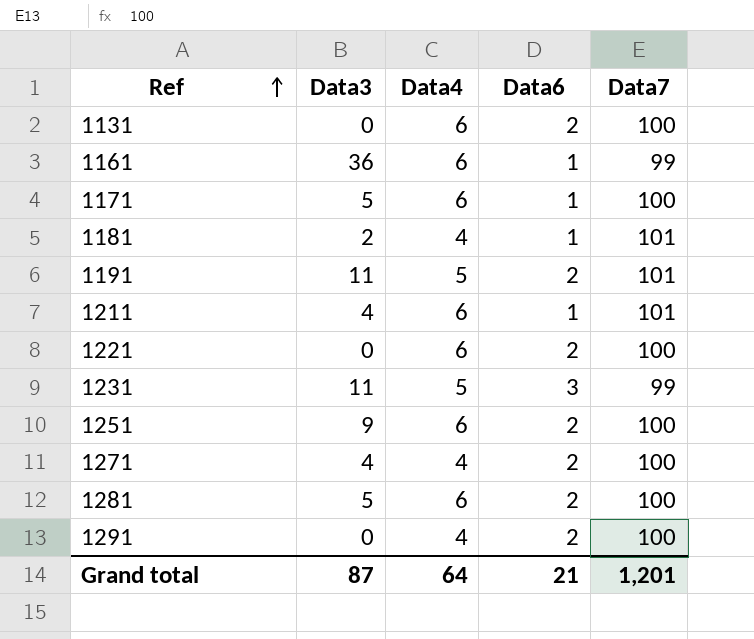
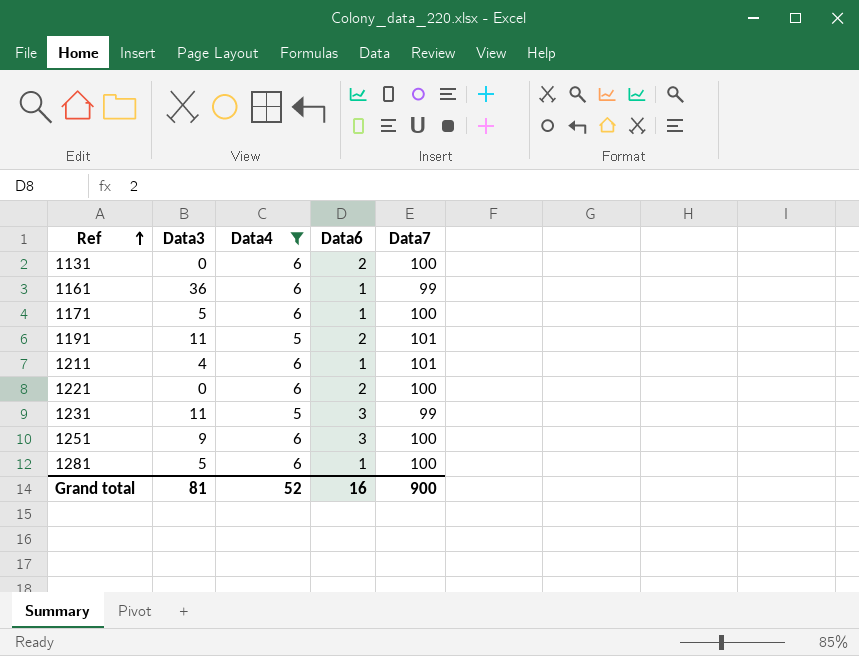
filter: none -> Data4 != 4
1251 | Data6: 2 -> 3
1281 | Data6: 2 -> 1
Grand total | Data3: 87 -> 81
Grand total | Data4: 64 -> 52
Grand total | Data6: 21 -> 16
Grand total | Data7: 1,201 -> 900

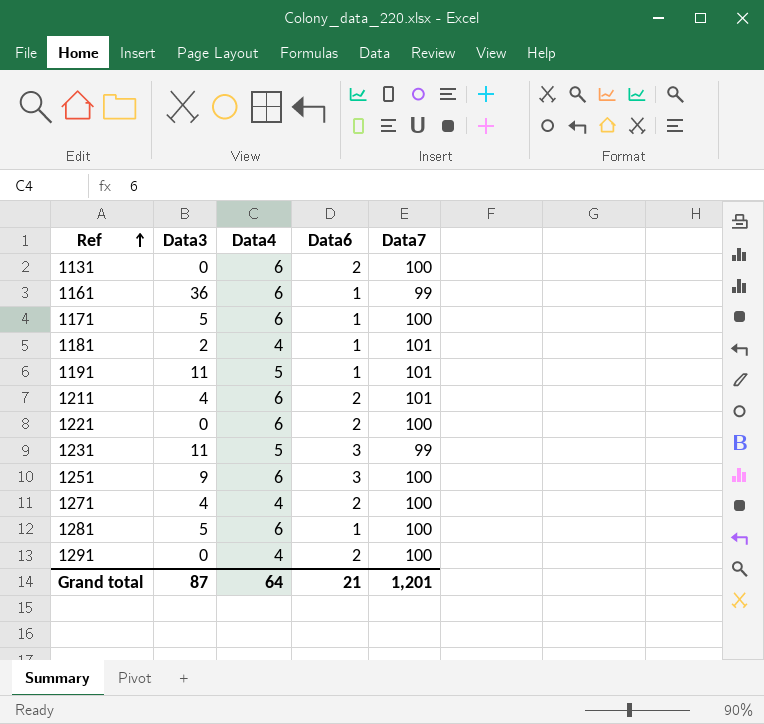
filter: Data4 != 4 -> none
1191 | Data6: 2 -> 1
1211 | Data6: 1 -> 2
Grand total | Data3: 81 -> 87
Grand total | Data4: 52 -> 64
Grand total | Data6: 16 -> 21
Grand total | Data7: 900 -> 1,201

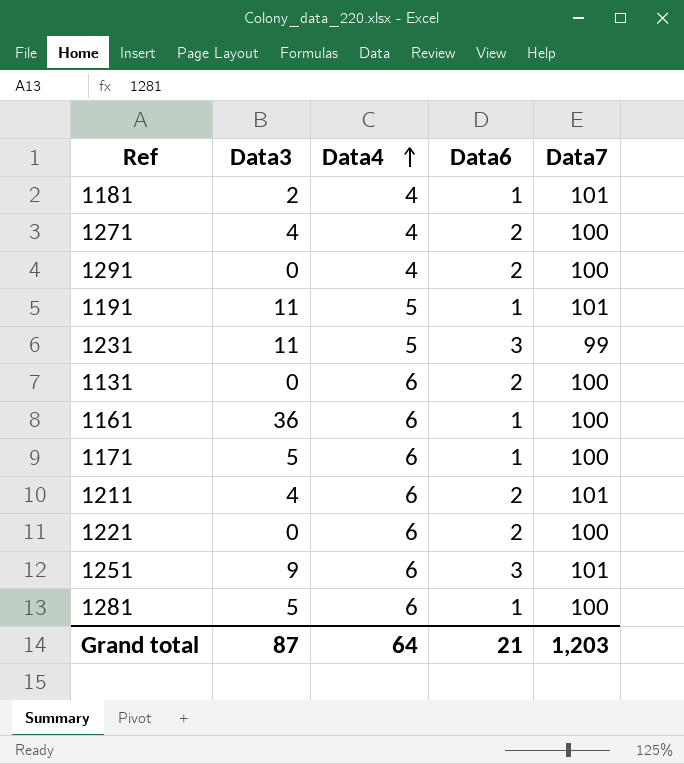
row order: Ref ascending -> Data4 ascending
1161 | Data7: 99 -> 100
1251 | Data7: 100 -> 101
Grand total | Data7: 1,201 -> 1,203

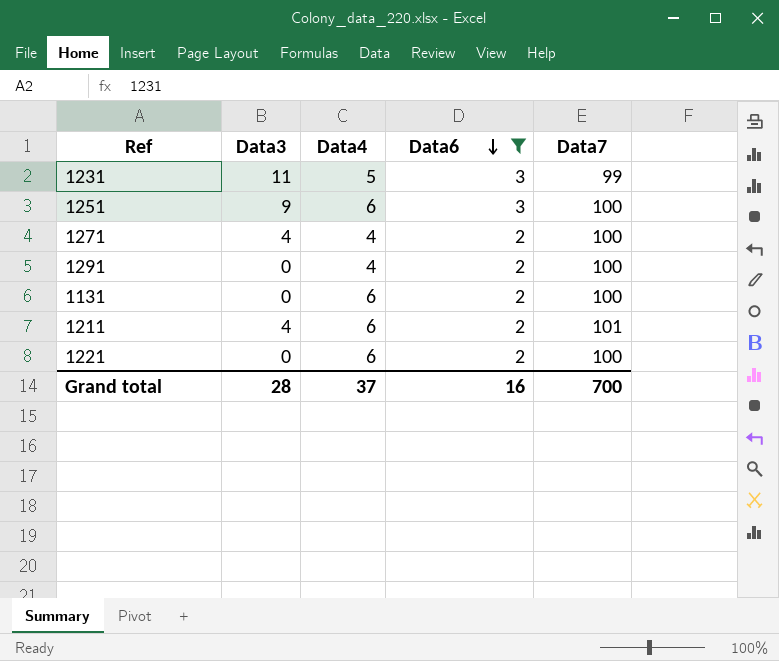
filter: none -> Data6 != 1
row order: Data4 ascending -> Data6 descending
1251 | Data7: 101 -> 100
Grand total | Data3: 87 -> 28
Grand total | Data4: 64 -> 37
Grand total | Data6: 21 -> 16
Grand total | Data7: 1,203 -> 700

